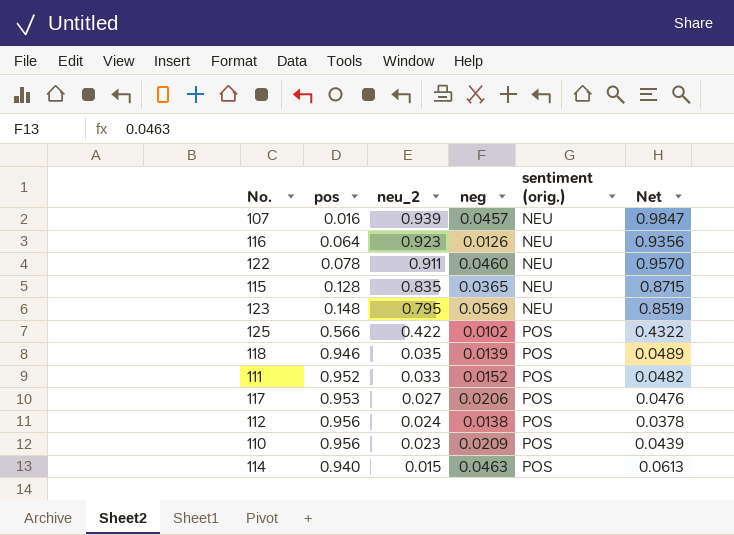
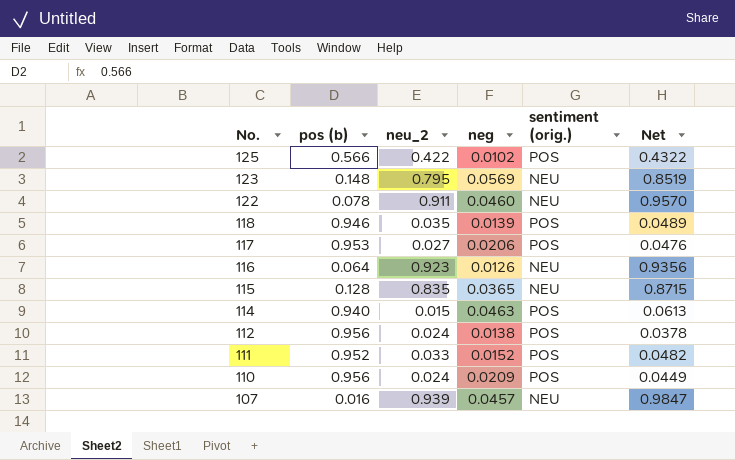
row order: neu_2 descending -> No. descending
column name: pos -> pos (b)
110 | neu_2: 0.023 -> 0.024
110 | Net: 0.0439 -> 0.0449

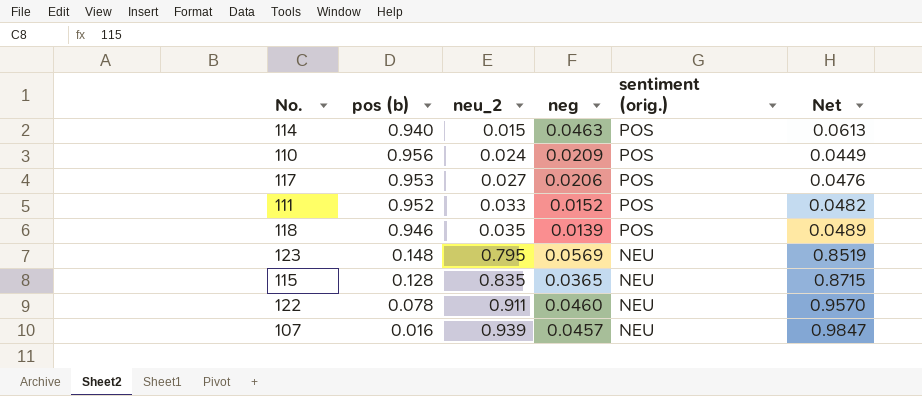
row order: No. descending -> neu_2 ascending
row 125: 0.566 | 0.422 | 0.0102 | POS | 0.4322 -> none
row 116: 0.064 | 0.923 | 0.0126 | NEU | 0.9356 -> none
row 112: 0.956 | 0.024 | 0.0138 | POS | 0.0378 -> none

